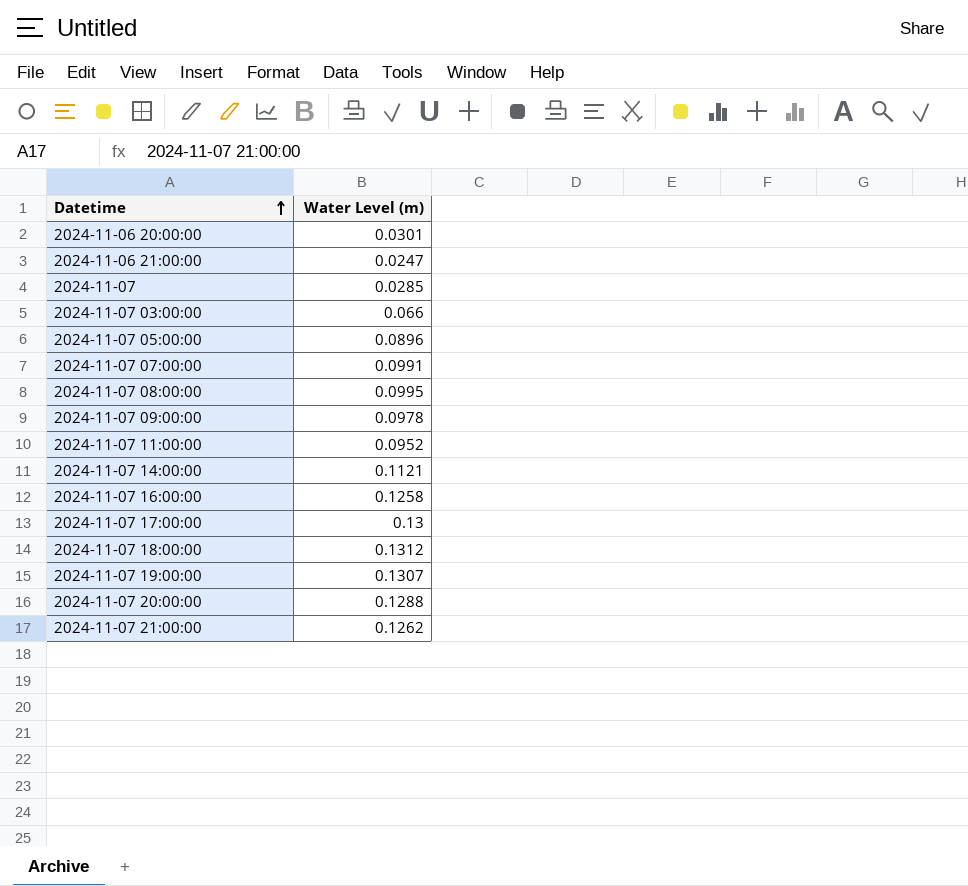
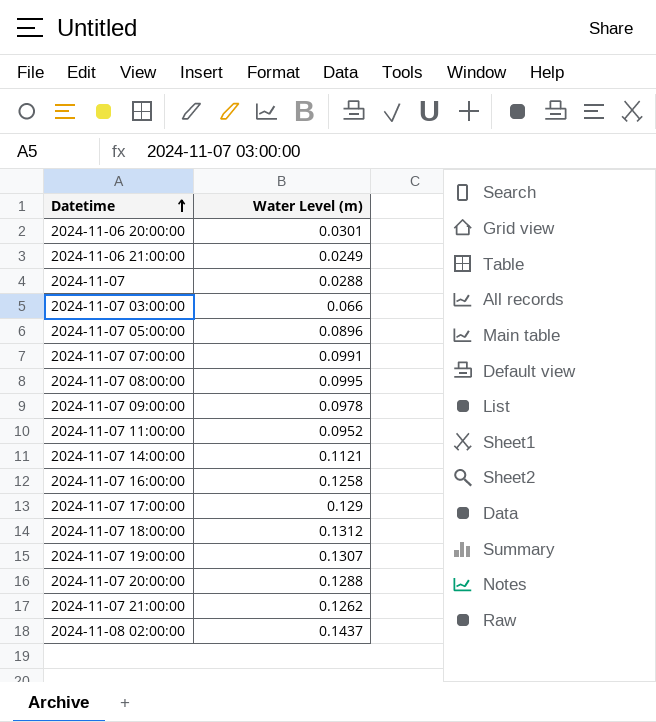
2024-11-06 21:00:00 | Water Level (m): 0.0247 -> 0.0249
2024-11-07 | Water Level (m): 0.0285 -> 0.0288
2024-11-07 17:00:00 | Water Level (m): 0.13 -> 0.129
row 2024-11-08 02:00:00: none -> 0.1437

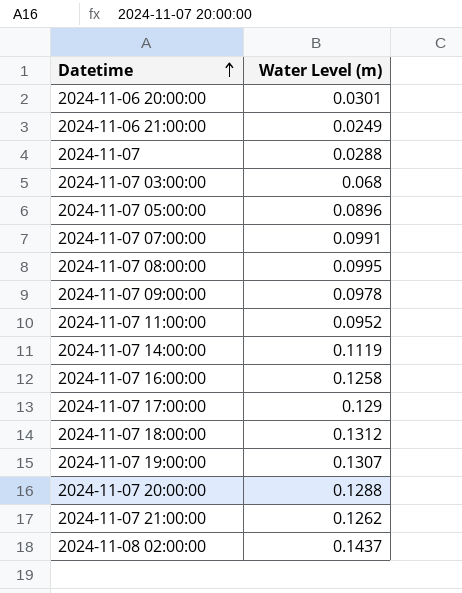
2024-11-07 03:00:00 | Water Level (m): 0.066 -> 0.068
2024-11-07 14:00:00 | Water Level (m): 0.1121 -> 0.1119

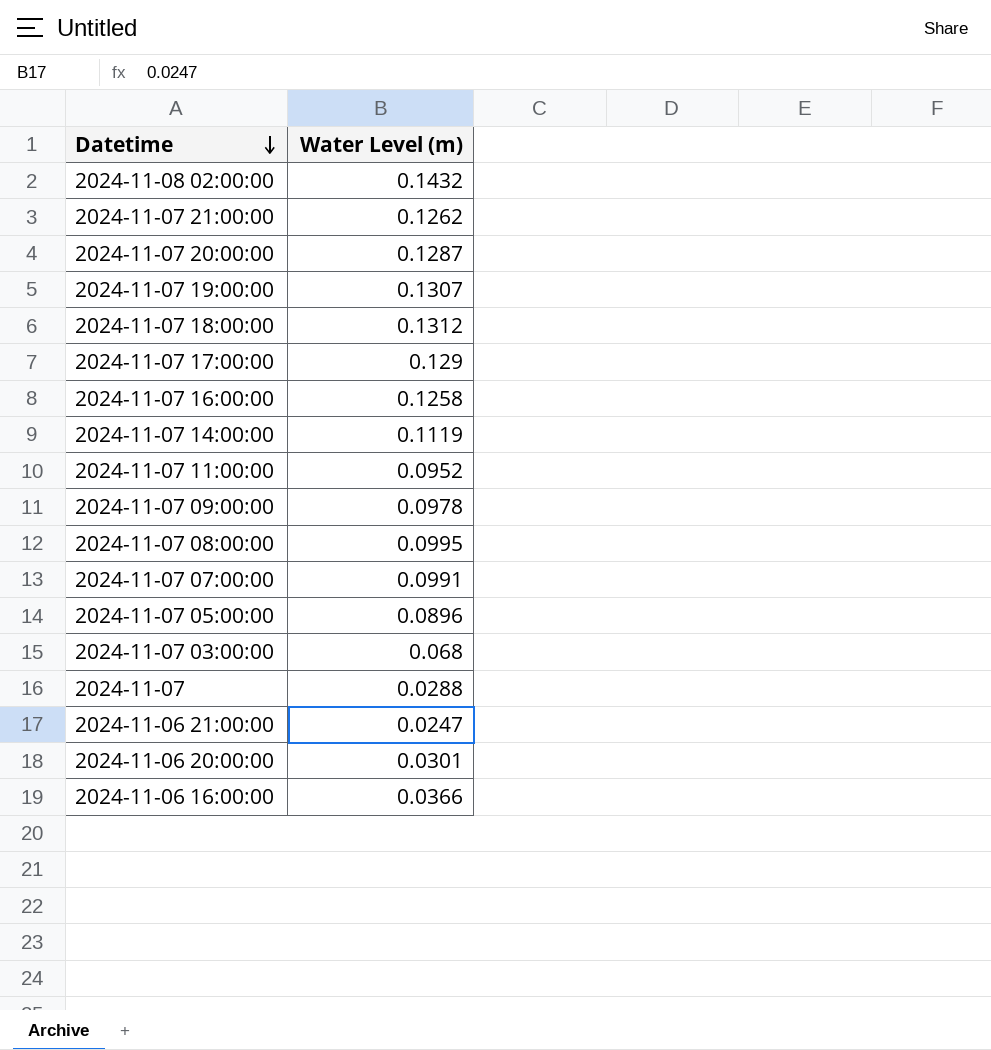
row order: Datetime ascending -> Datetime descending
2024-11-08 02:00:00 | Water Level (m): 0.1437 -> 0.1432
2024-11-07 20:00:00 | Water Level (m): 0.1288 -> 0.1287
2024-11-06 21:00:00 | Water Level (m): 0.0249 -> 0.0247
row 2024-11-06 16:00:00: none -> 0.0366

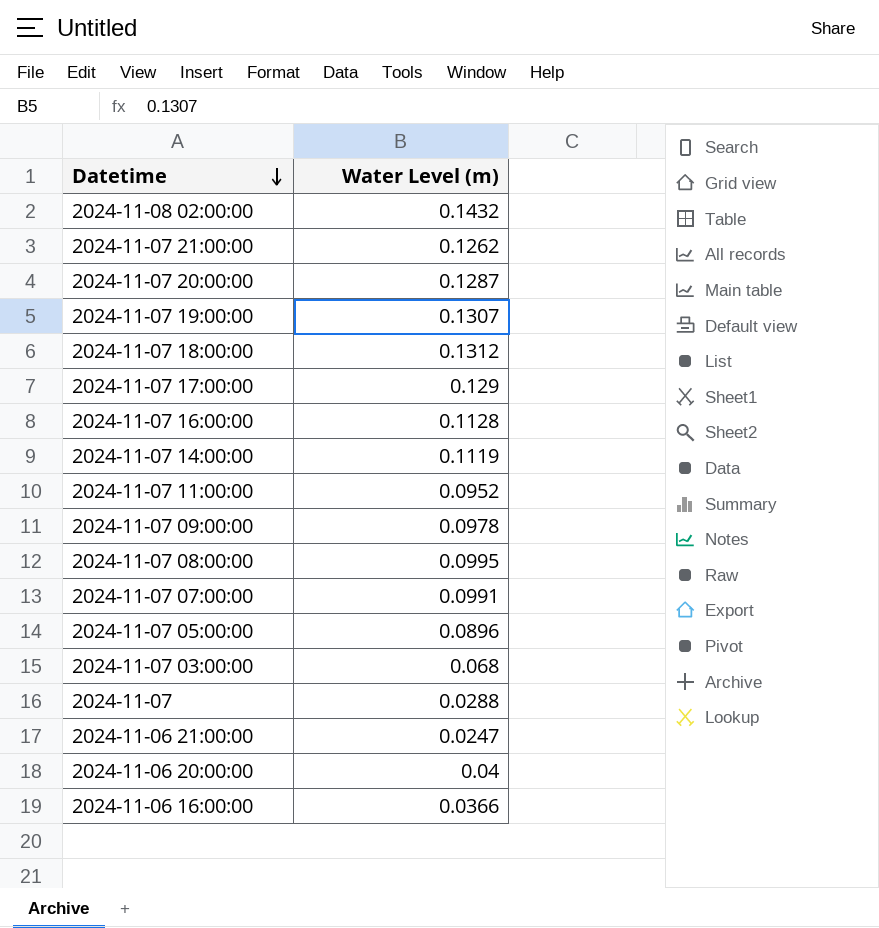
2024-11-07 16:00:00 | Water Level (m): 0.1258 -> 0.1128
2024-11-06 20:00:00 | Water Level (m): 0.0301 -> 0.04

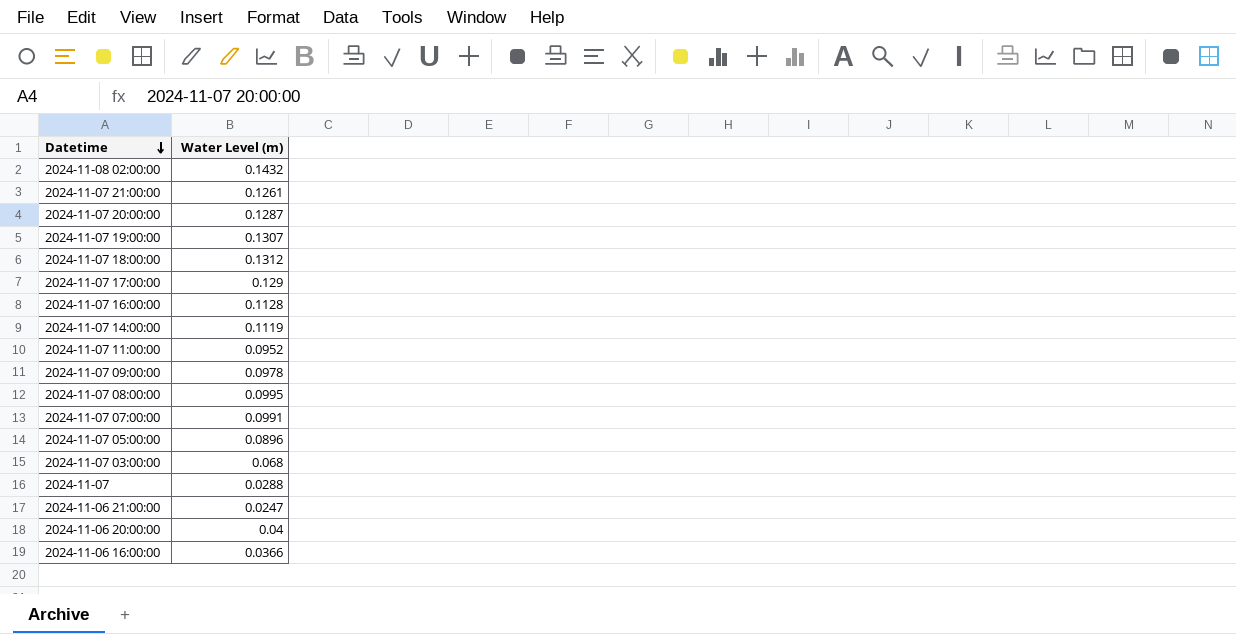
2024-11-07 21:00:00 | Water Level (m): 0.1262 -> 0.1261

